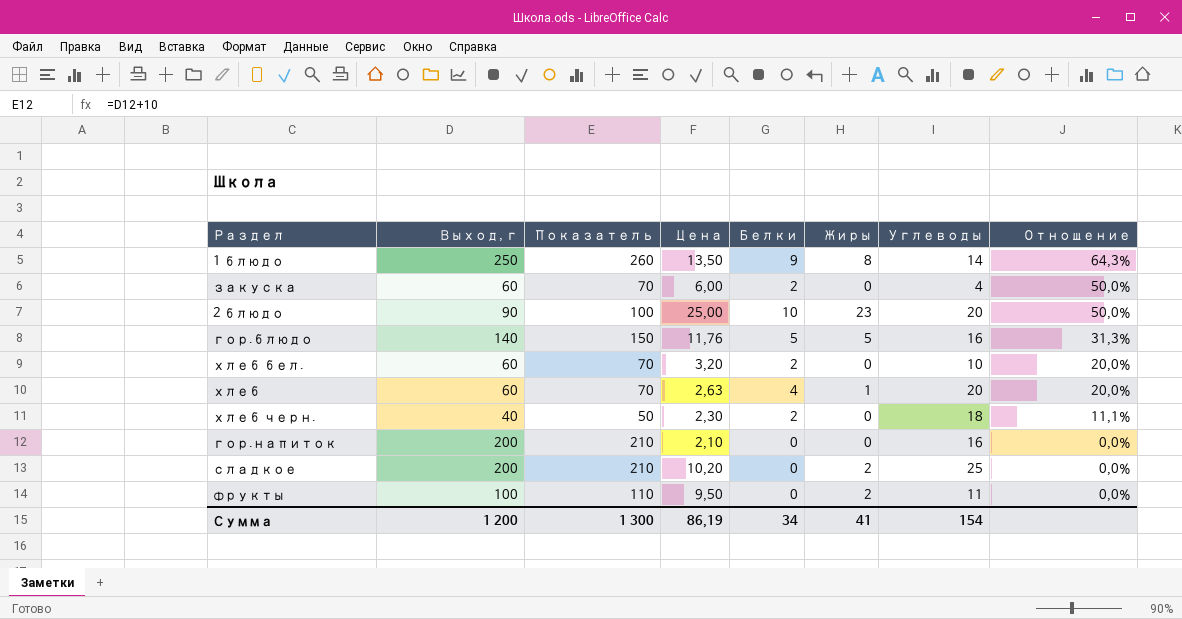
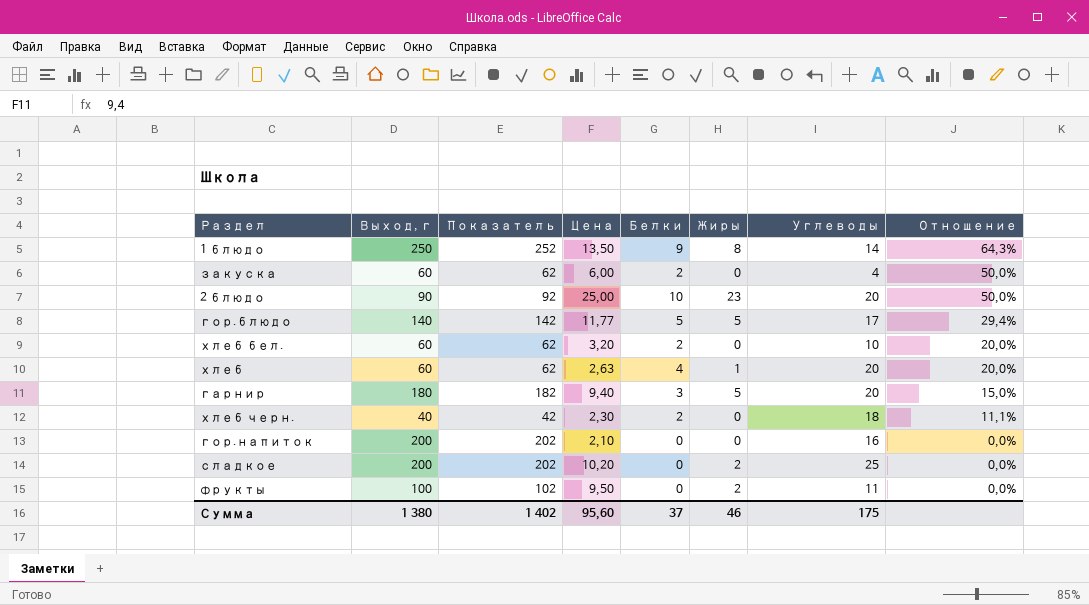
column Показатель | formula: [Выход, г] + 10 -> [Выход, г] + 2
гор.блюдо | Цена: 11,76 -> 11,77
гор.блюдо | Углеводы: 16 -> 17
гор.блюдо | Отношение: 31,3% -> 29,4%
row гарнир: none -> 180 | 182 | 9,40 | 3 | 5 | 20 | 15,0%
Сумма | Выход, г: 1 200 -> 1 380
Сумма | Показатель: 1 300 -> 1 402
Сумма | Цена: 86,19 -> 95,60
Сумма | Белки: 34 -> 37
Сумма | Жиры: 41 -> 46
Сумма | Углеводы: 154 -> 175

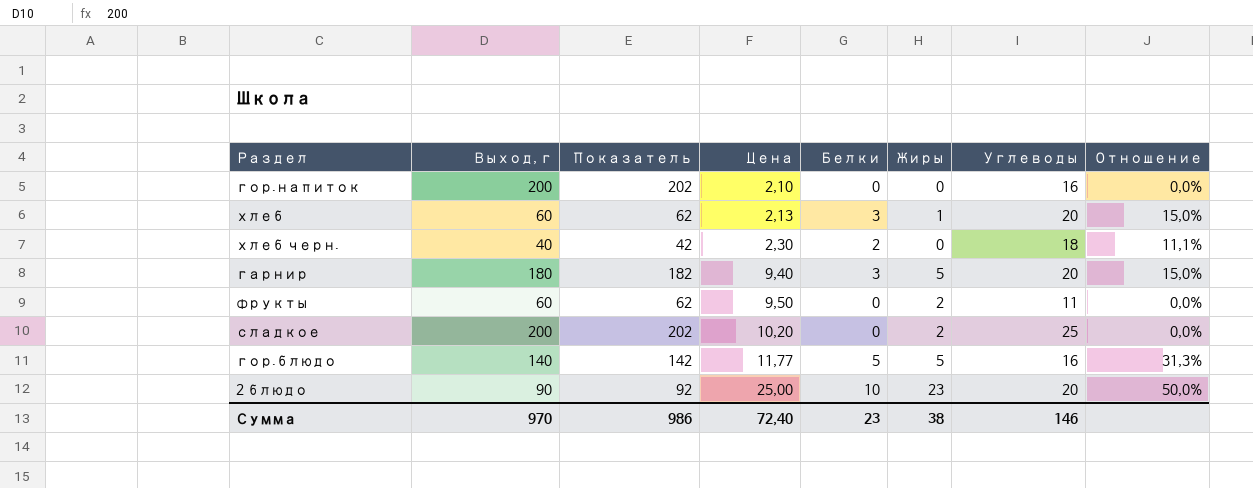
row order: Отношение descending -> Цена ascending
row 1 блюдо: 250 | 252 | 13,50 | 9 | 8 | 14 | 64,3% -> none
row закуска: 60 | 62 | 6,00 | 2 | 0 | 4 | 50,0% -> none
row хлеб бел.: 60 | 62 | 3,20 | 2 | 0 | 10 | 20,0% -> none
хлеб | Цена: 2,63 -> 2,13
хлеб | Белки: 4 -> 3
хлеб | Отношение: 20,0% -> 15,0%
фрукты | Выход, г: 100 -> 60
фрукты | Показатель: 102 -> 62
гор.блюдо | Углеводы: 17 -> 16
гор.блюдо | Отношение: 29,4% -> 31,3%
Сумма | Выход, г: 1 380 -> 970
Сумма | Показатель: 1 402 -> 986
Сумма | Цена: 95,60 -> 72,40
Сумма | Белки: 37 -> 23
Сумма | Жиры: 46 -> 38
Сумма | Углеводы: 175 -> 146

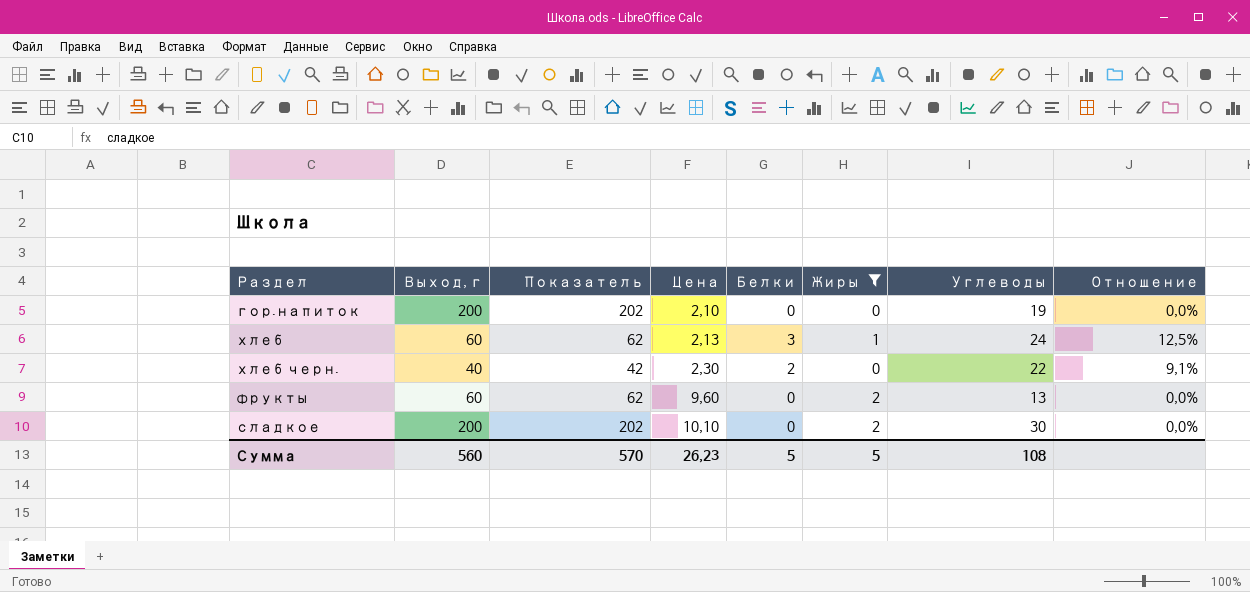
filter: none -> Жиры <= 2
гор.напиток | Углеводы: 16 -> 19
хлеб | Углеводы: 20 -> 24
хлеб | Отношение: 15,0% -> 12,5%
хлеб черн. | Углеводы: 18 -> 22
хлеб черн. | Отношение: 11,1% -> 9,1%
фрукты | Цена: 9,50 -> 9,60
фрукты | Углеводы: 11 -> 13
сладкое | Цена: 10,20 -> 10,10
сладкое | Углеводы: 25 -> 30
Сумма | Выход, г: 970 -> 560
Сумма | Показатель: 986 -> 570
Сумма | Цена: 72,40 -> 26,23
Сумма | Белки: 23 -> 5
Сумма | Жиры: 38 -> 5
Сумма | Углеводы: 146 -> 108

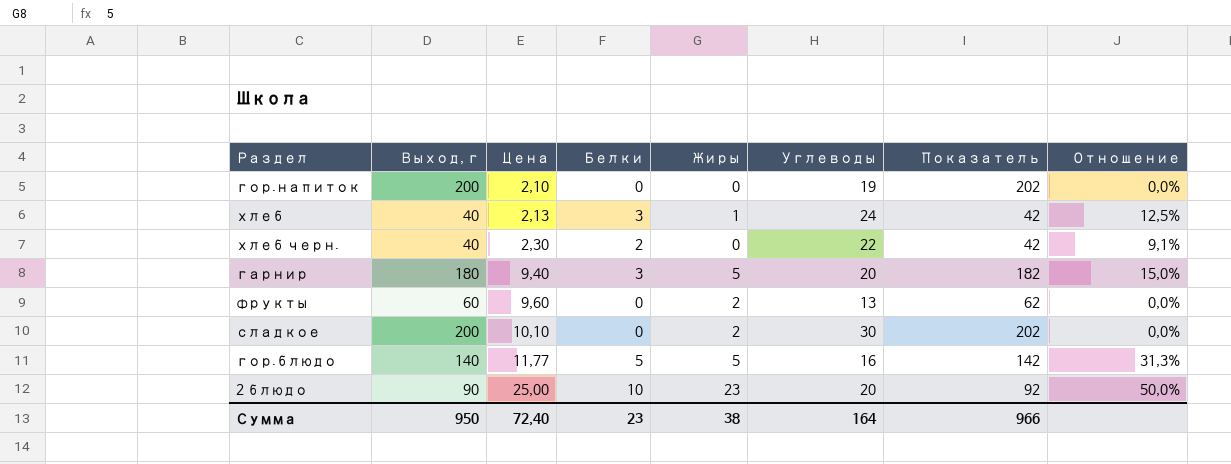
filter: Жиры <= 2 -> none
column Показатель | position: 3 -> 7
хлеб | Выход, г: 60 -> 40
хлеб | Показатель: 62 -> 42
Сумма | Выход, г: 560 -> 950
Сумма | Цена: 26,23 -> 72,40
Сумма | Белки: 5 -> 23
Сумма | Жиры: 5 -> 38
Сумма | Углеводы: 108 -> 164
Сумма | Показатель: 570 -> 966

